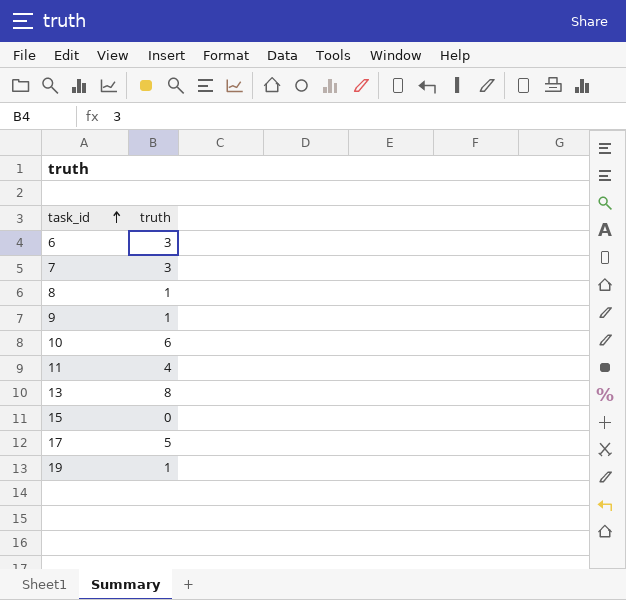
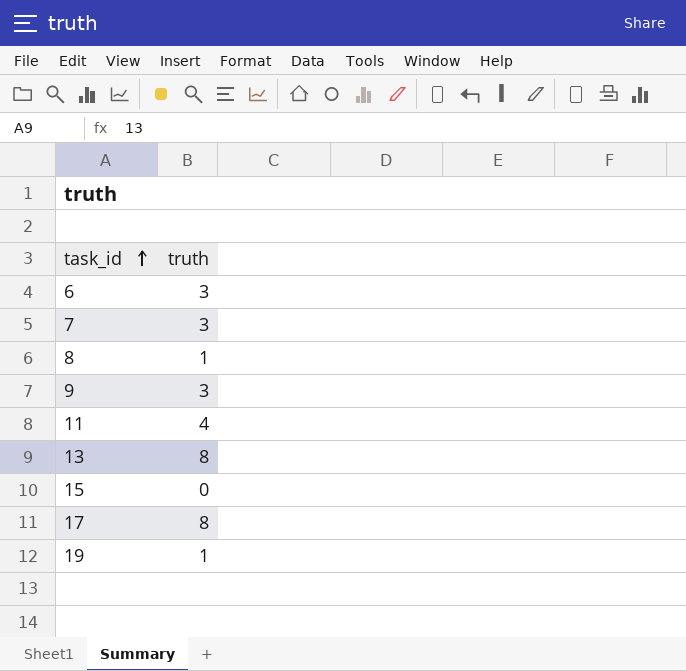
row 10: 6 -> none
9 | truth: 1 -> 3
17 | truth: 5 -> 8

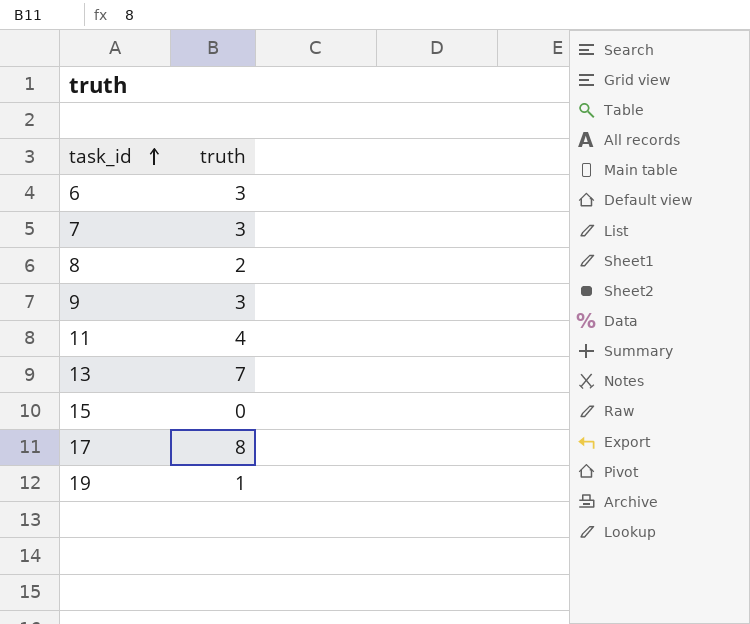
8 | truth: 1 -> 2
13 | truth: 8 -> 7

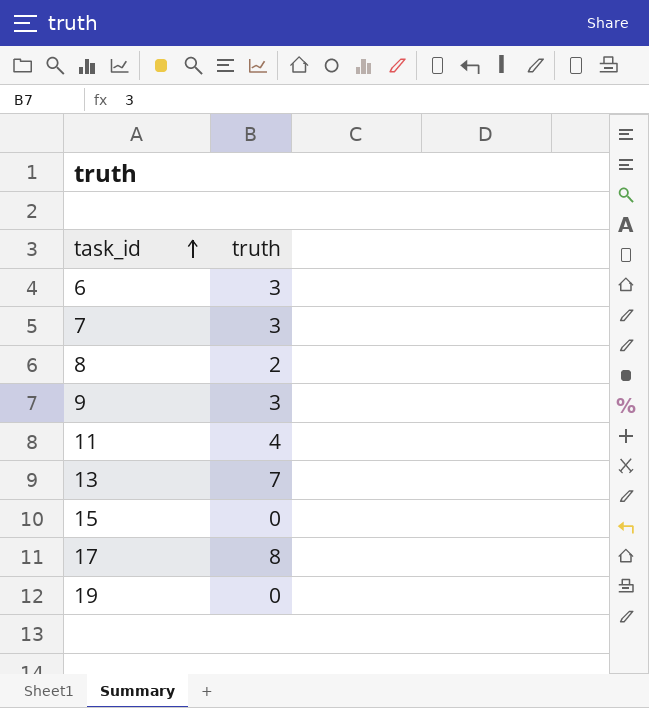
19 | truth: 1 -> 0

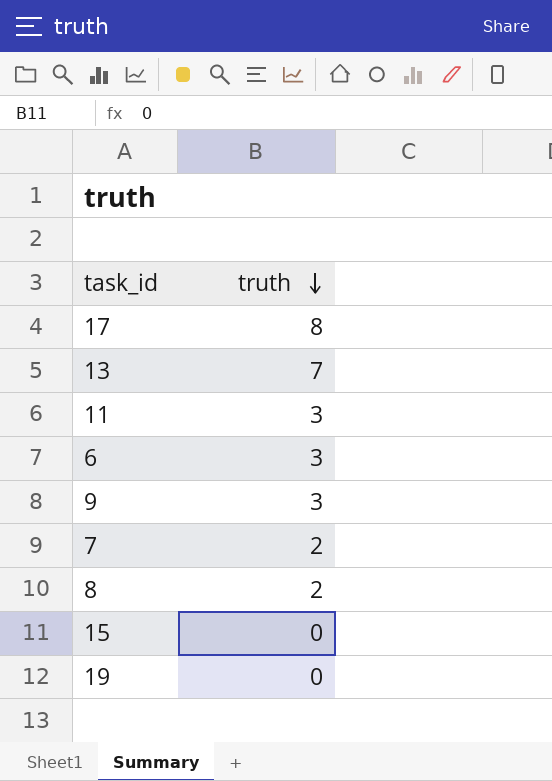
row order: task_id ascending -> truth descending
11 | truth: 4 -> 3
7 | truth: 3 -> 2

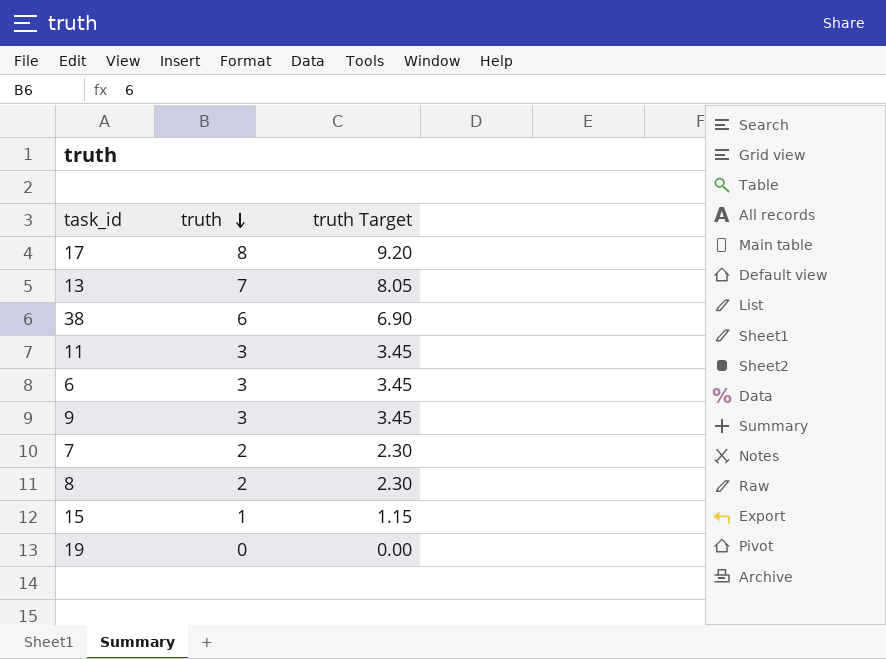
column truth Target | formula: none -> [truth] * 1.15
row 38: none -> 6 | 6.90
15 | truth: 0 -> 1

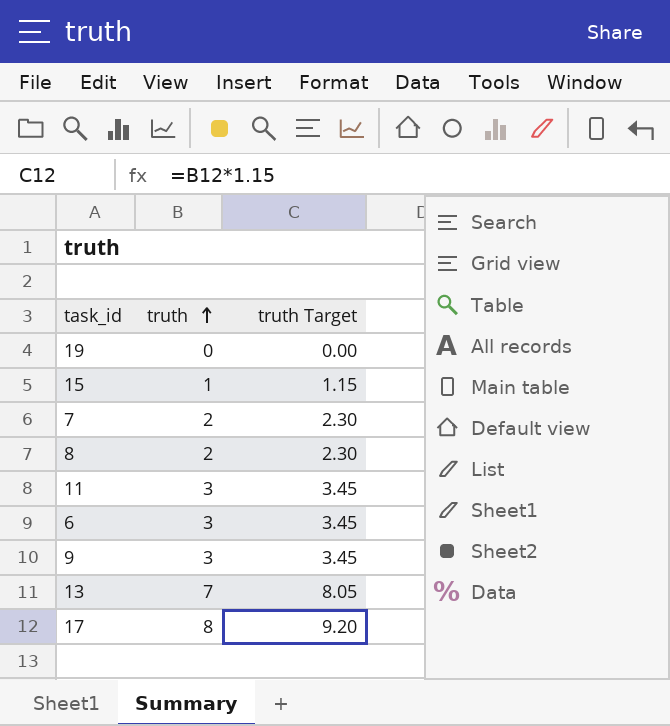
row order: truth descending -> truth ascending
row 38: 6 | 6.90 -> none

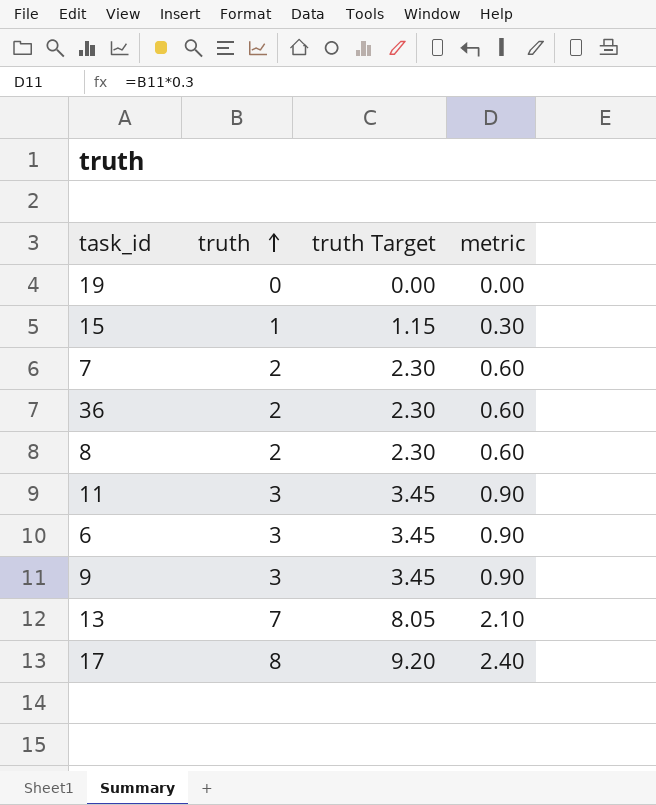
column metric | formula: none -> [truth] * 0.3
row 36: none -> 2 | 2.30 | 0.60

